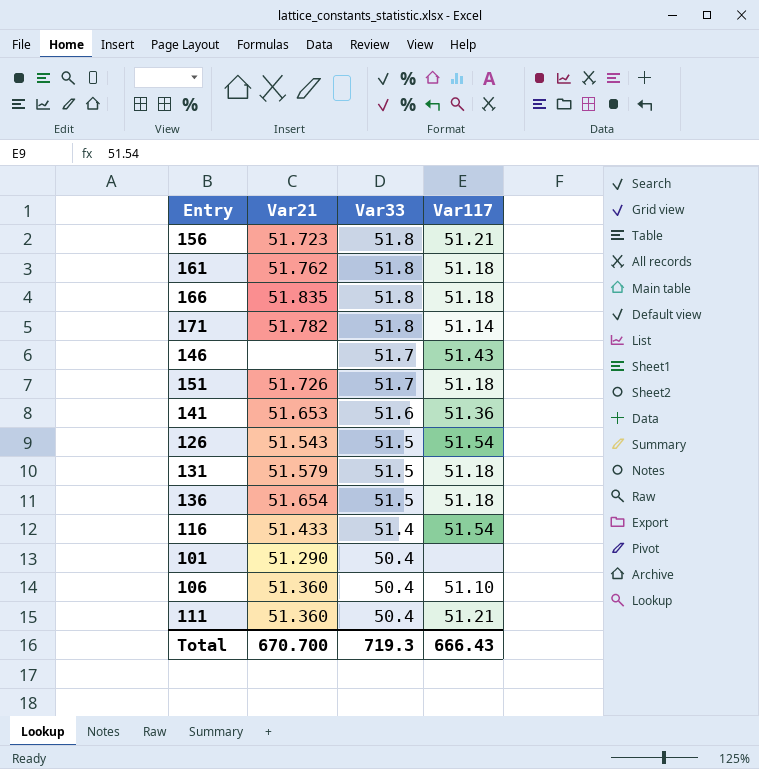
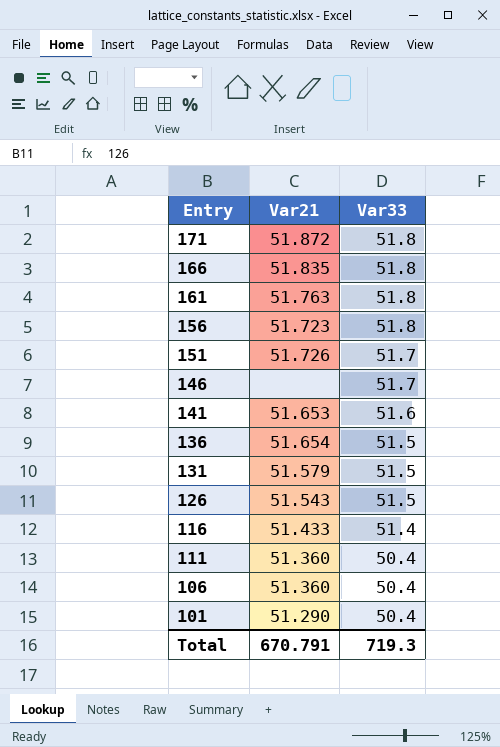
row order: Var33 descending -> Entry descending
column Var117 | position: 4 -> none
171 | Var21: 51.782 -> 51.872
161 | Var21: 51.762 -> 51.763
Total | Var21: 670.700 -> 670.791

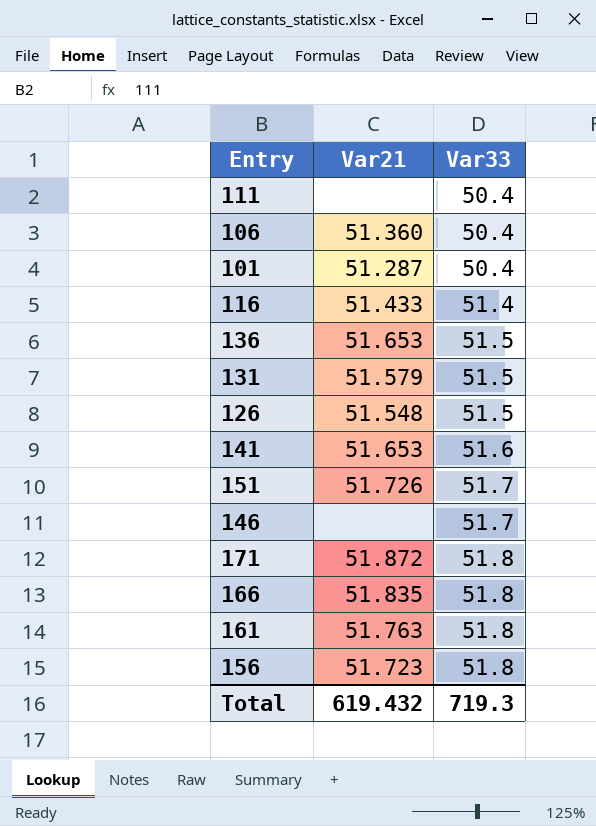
row order: Entry descending -> Var33 ascending
111 | Var21: 51.360 -> none
101 | Var21: 51.290 -> 51.287
136 | Var21: 51.654 -> 51.653
126 | Var21: 51.543 -> 51.548
Total | Var21: 670.791 -> 619.432

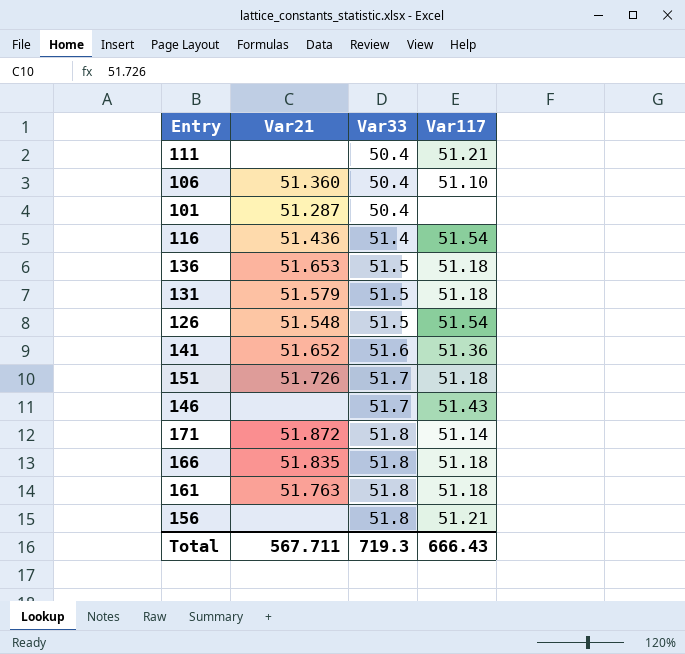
column Var117 | position: none -> 4
116 | Var21: 51.433 -> 51.436
141 | Var21: 51.653 -> 51.652
156 | Var21: 51.723 -> none
Total | Var21: 619.432 -> 567.711

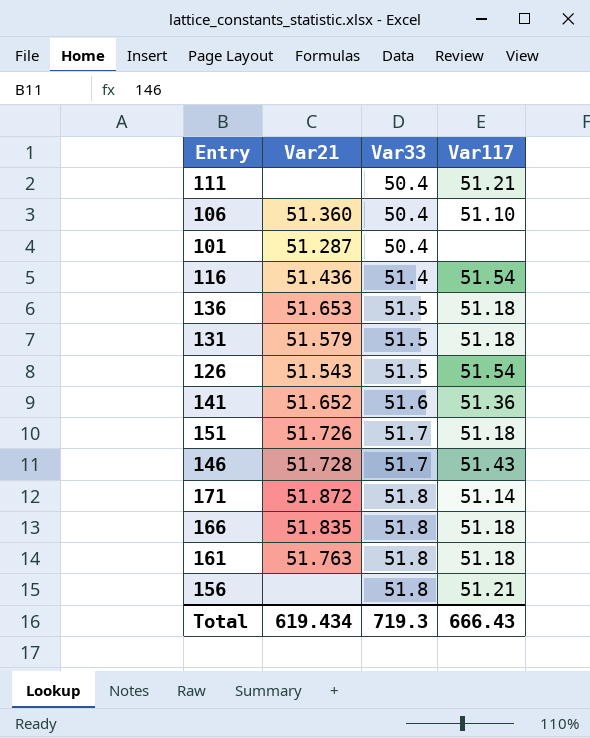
126 | Var21: 51.548 -> 51.543
146 | Var21: none -> 51.728
Total | Var21: 567.711 -> 619.434

